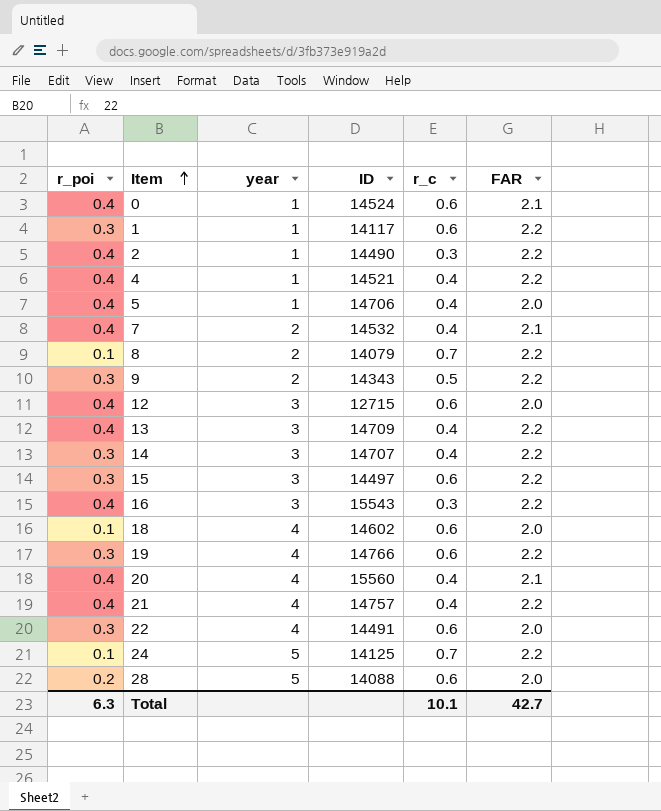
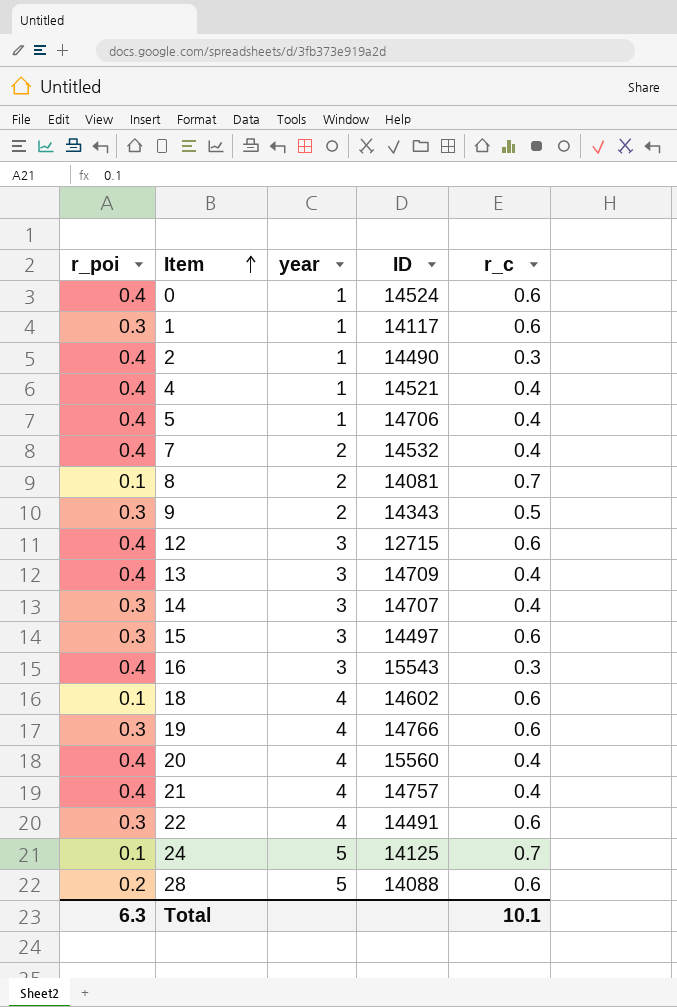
column FAR | position: 6 -> none
8 | ID: 14079 -> 14081

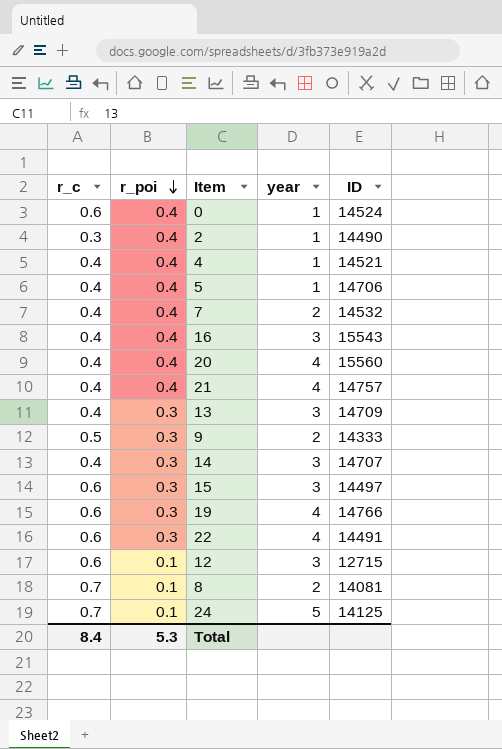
row order: Item ascending -> r_poi descending
column r_c | position: 5 -> 1
row 1: 0.3 | 1 | 14117 | 0.6 -> none
row 18: 0.1 | 4 | 14602 | 0.6 -> none
row 28: 0.2 | 5 | 14088 | 0.6 -> none
16 | r_c: 0.3 -> 0.4
13 | r_poi: 0.4 -> 0.3
9 | ID: 14343 -> 14333
12 | r_poi: 0.4 -> 0.1
Total | r_c: 10.1 -> 8.4
Total | r_poi: 6.3 -> 5.3

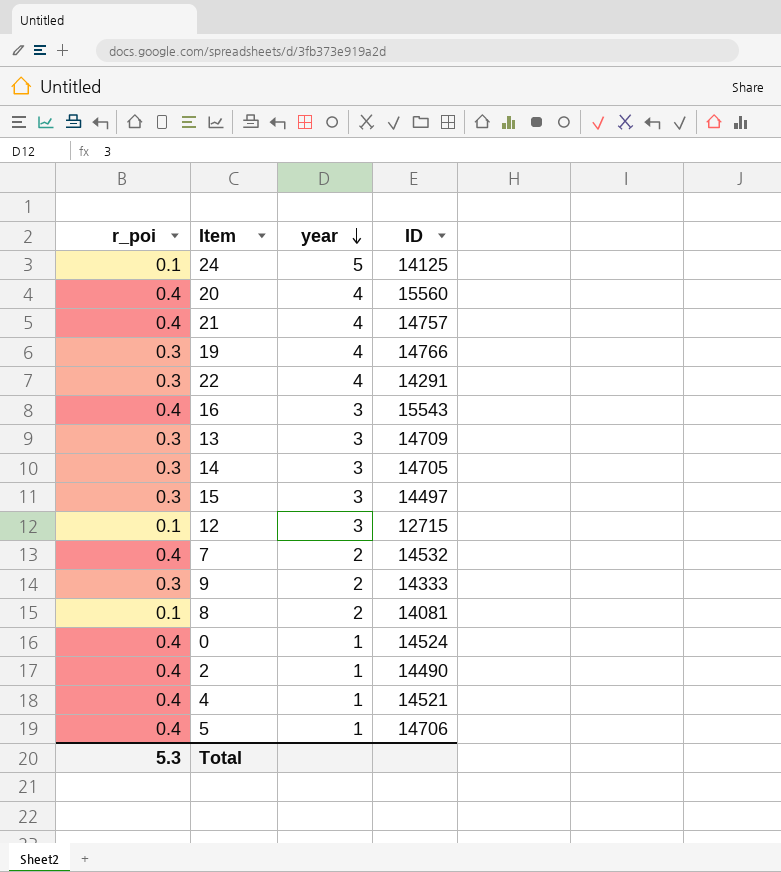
row order: r_poi descending -> year descending
column r_c | position: 1 -> none
22 | ID: 14491 -> 14291
14 | ID: 14707 -> 14705

